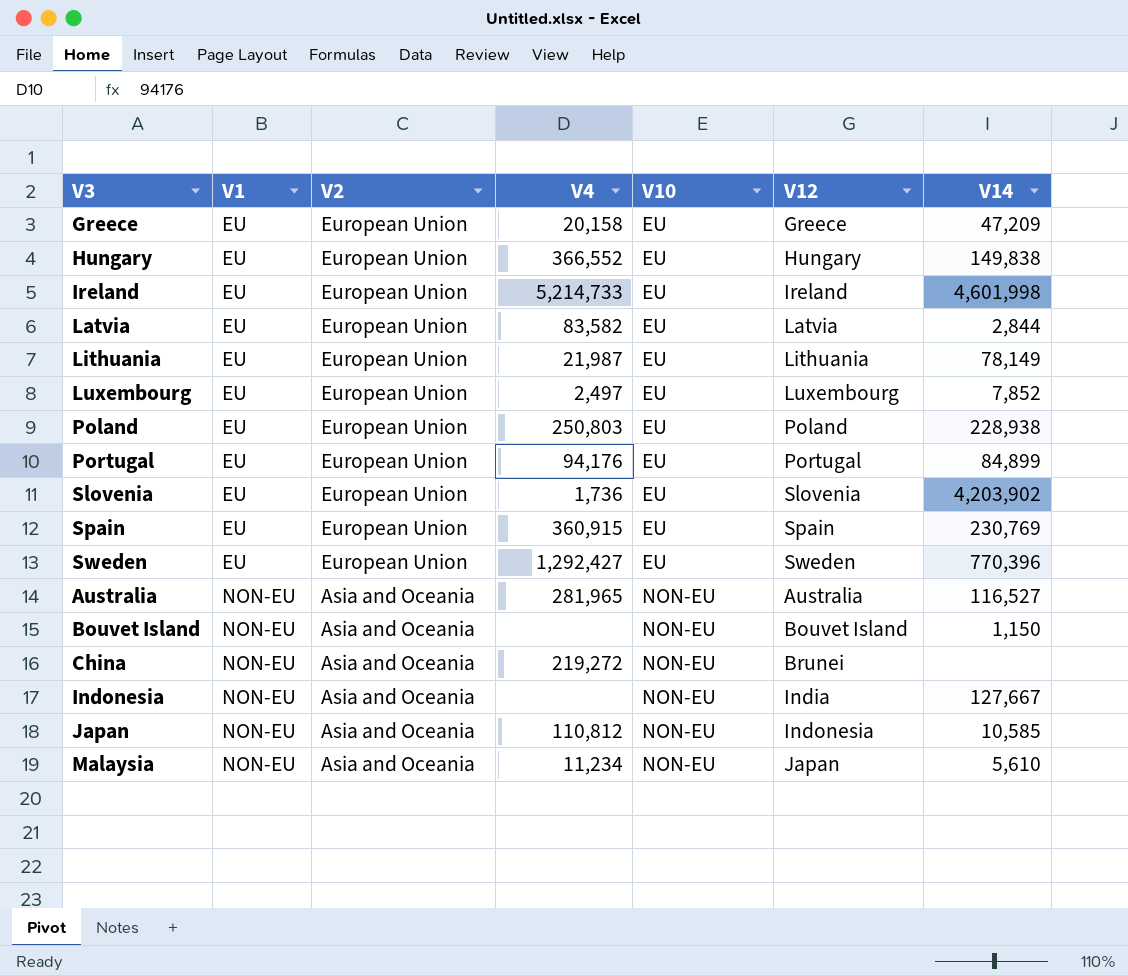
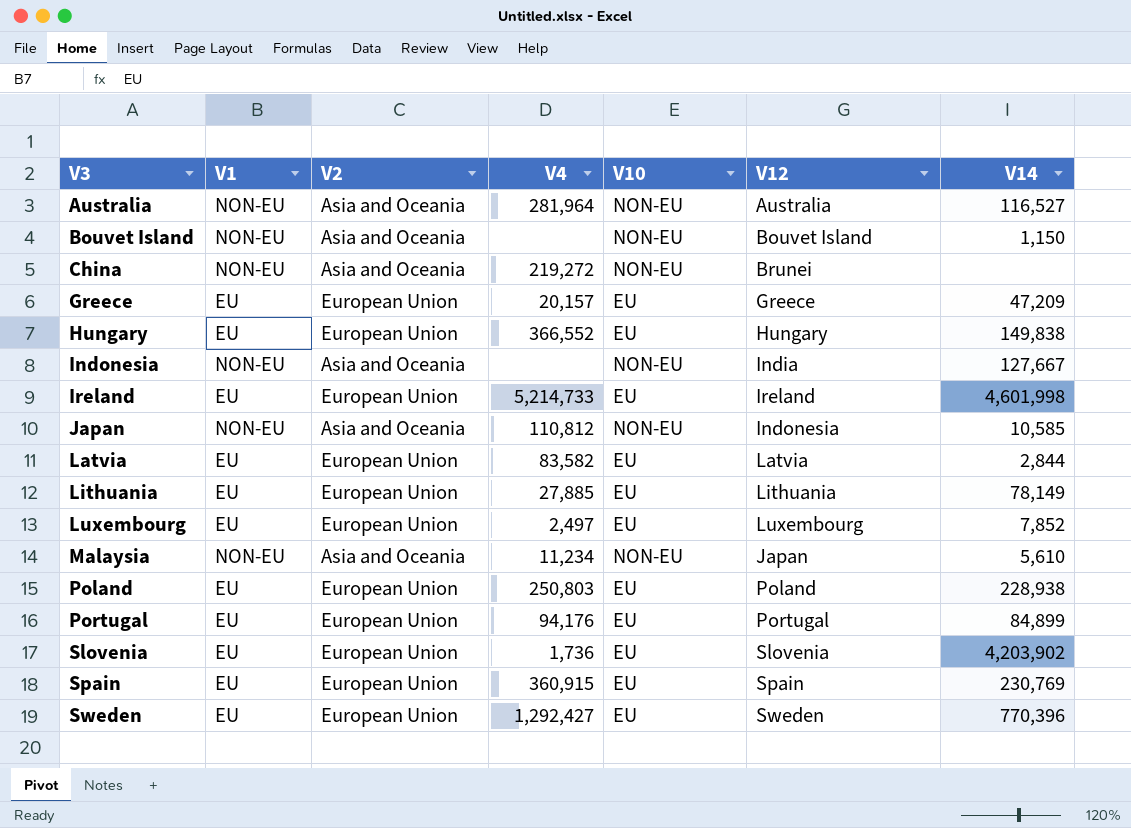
row order: V1 ascending -> V3 ascending
Australia | V4: 281,965 -> 281,964
Greece | V4: 20,158 -> 20,157
Lithuania | V4: 21,987 -> 27,885

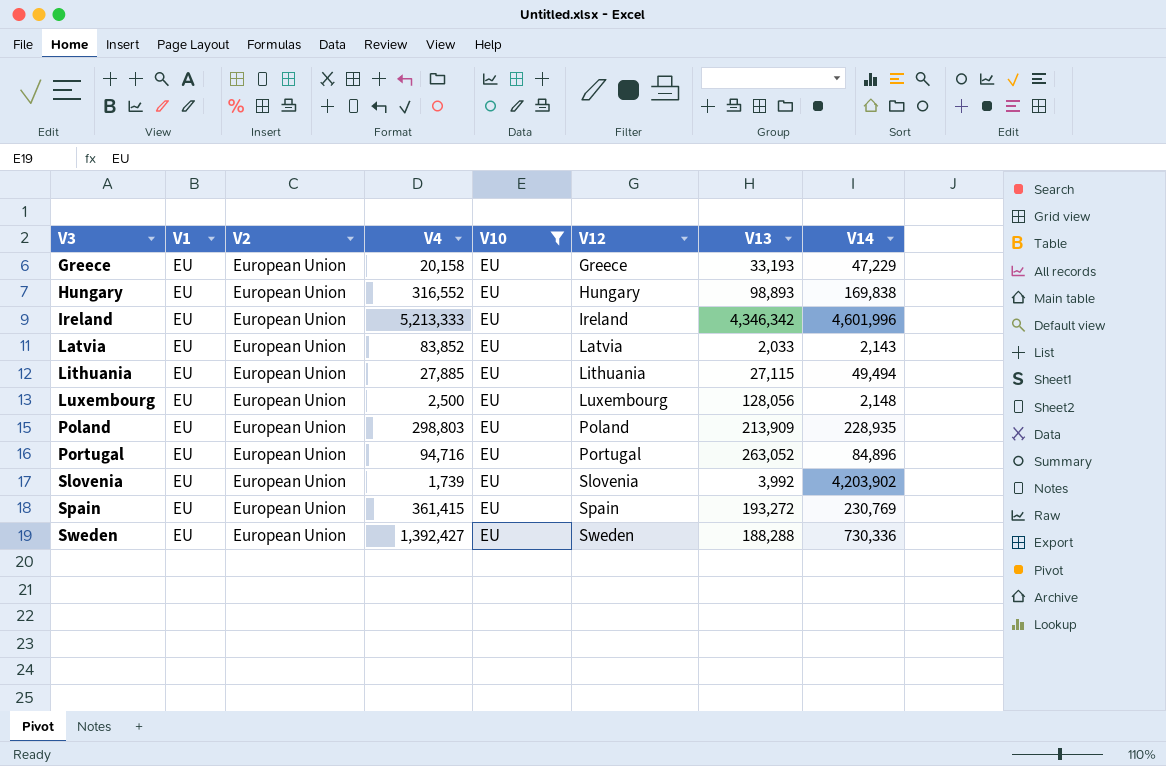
filter: none -> V10 = EU
column V13 | position: none -> 7
Greece | V4: 20,157 -> 20,158
Greece | V14: 47,209 -> 47,229
Hungary | V4: 366,552 -> 316,552
Hungary | V14: 149,838 -> 169,838
Ireland | V4: 5,214,733 -> 5,213,333
Ireland | V14: 4,601,998 -> 4,601,996
Latvia | V4: 83,582 -> 83,852
Latvia | V14: 2,844 -> 2,143
Lithuania | V14: 78,149 -> 49,494
Luxembourg | V4: 2,497 -> 2,500
Luxembourg | V14: 7,852 -> 2,148
Poland | V4: 250,803 -> 298,803
Poland | V14: 228,938 -> 228,935
Portugal | V4: 94,176 -> 94,716
Portugal | V14: 84,899 -> 84,896
Slovenia | V4: 1,736 -> 1,739
Spain | V4: 360,915 -> 361,415
Sweden | V4: 1,292,427 -> 1,392,427
Sweden | V14: 770,396 -> 730,336

